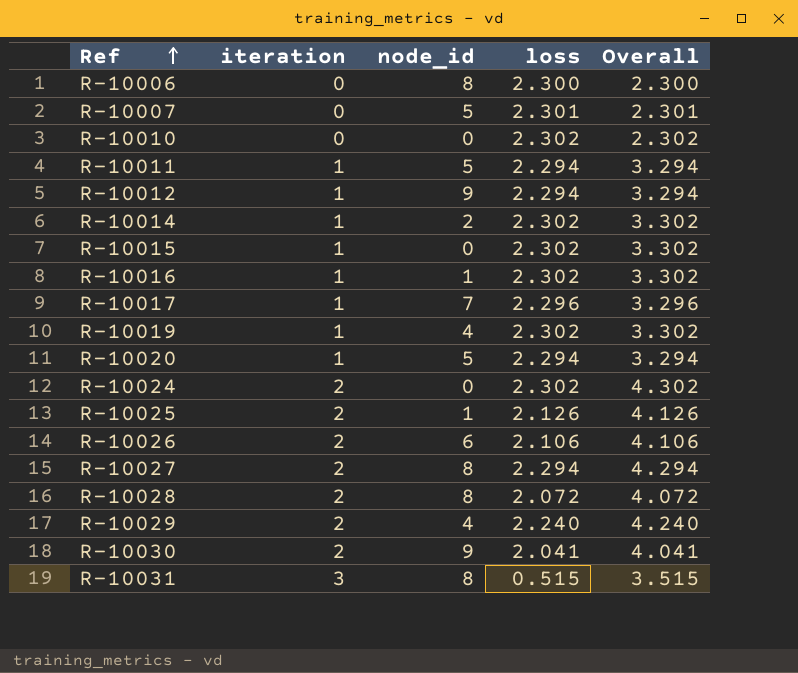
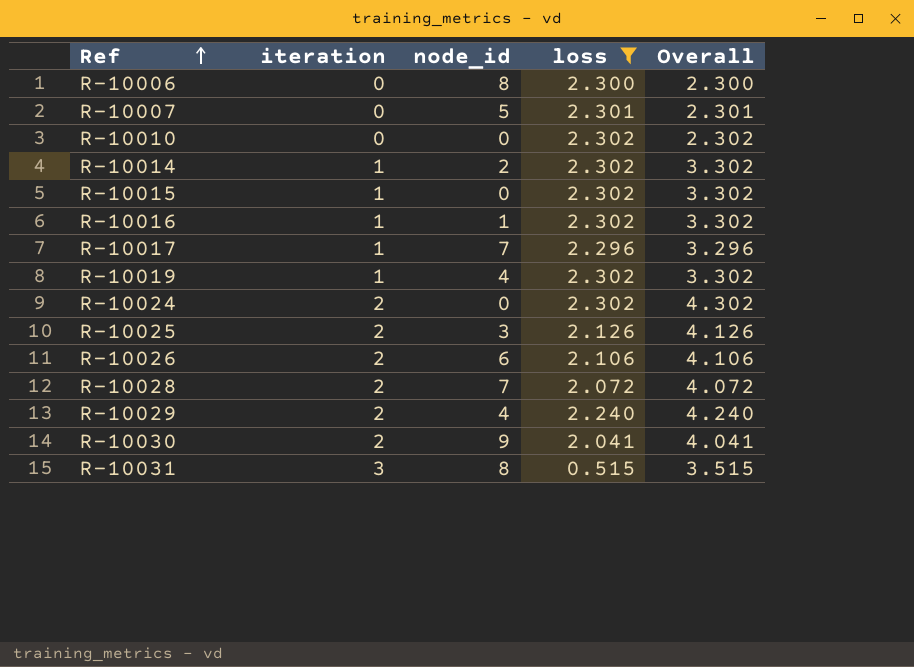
filter: none -> loss != 2.294
R-10025 | node_id: 1 -> 3
R-10028 | node_id: 8 -> 7

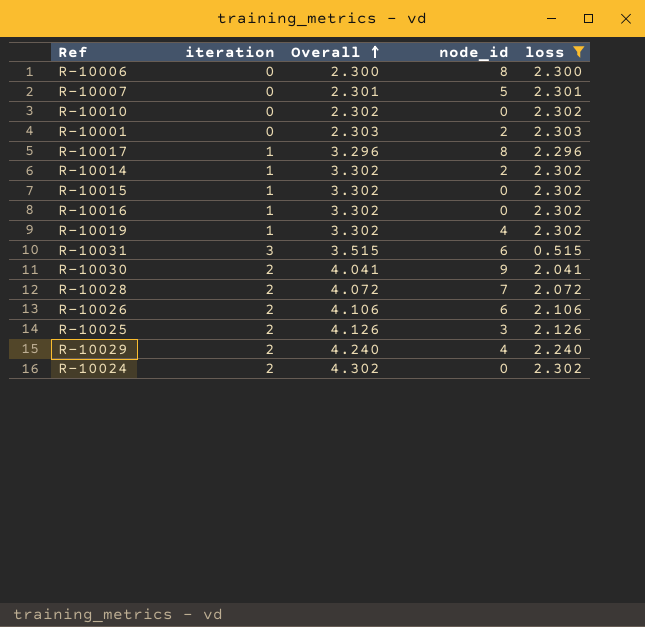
row order: Ref ascending -> Overall ascending
column Overall | position: 5 -> 3
row R-10001: none -> 0 | 2.303 | 2 | 2.303
R-10017 | node_id: 7 -> 8
R-10016 | node_id: 1 -> 0
R-10031 | node_id: 8 -> 6

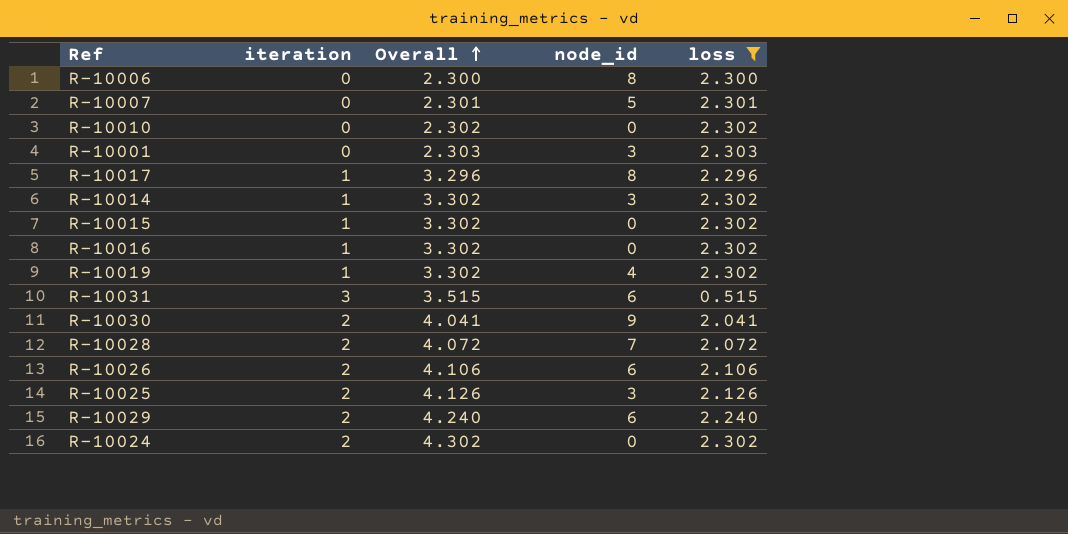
R-10001 | node_id: 2 -> 3
R-10014 | node_id: 2 -> 3
R-10029 | node_id: 4 -> 6

